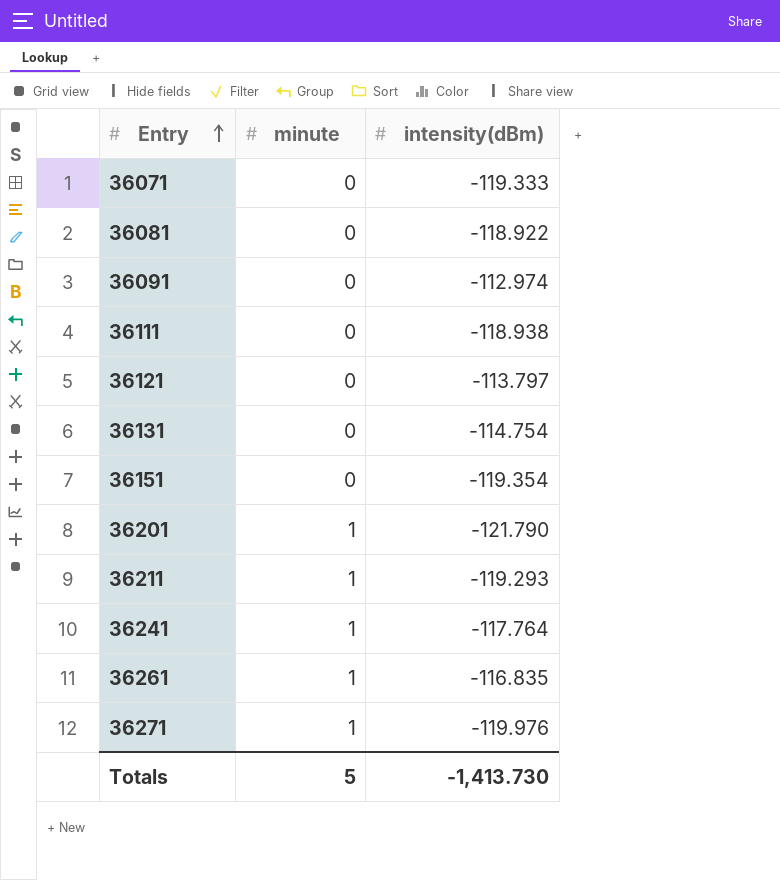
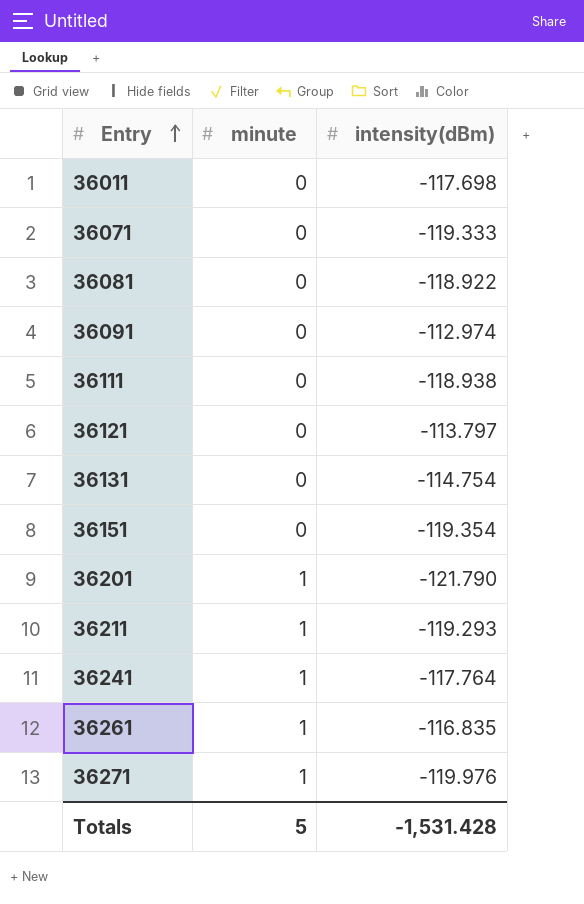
row 36011: none -> 0 | -117.698
Totals | intensity(dBm): -1,413.730 -> -1,531.428

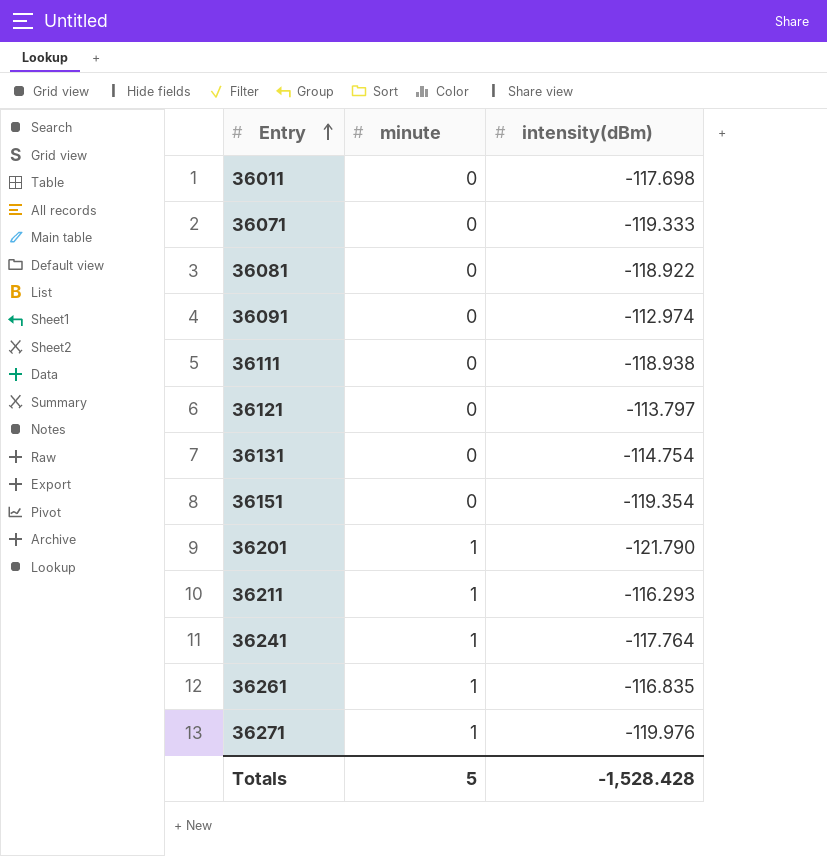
36211 | intensity(dBm): -119.293 -> -116.293
Totals | intensity(dBm): -1,531.428 -> -1,528.428

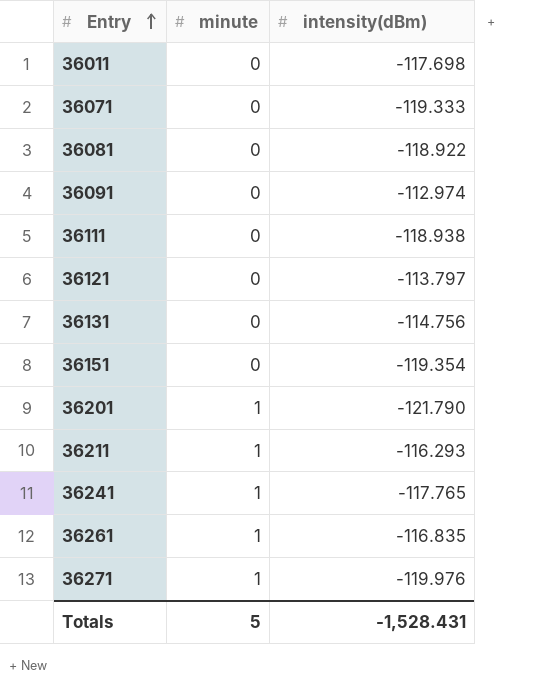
36131 | intensity(dBm): -114.754 -> -114.756
36241 | intensity(dBm): -117.764 -> -117.765
Totals | intensity(dBm): -1,528.428 -> -1,528.431

